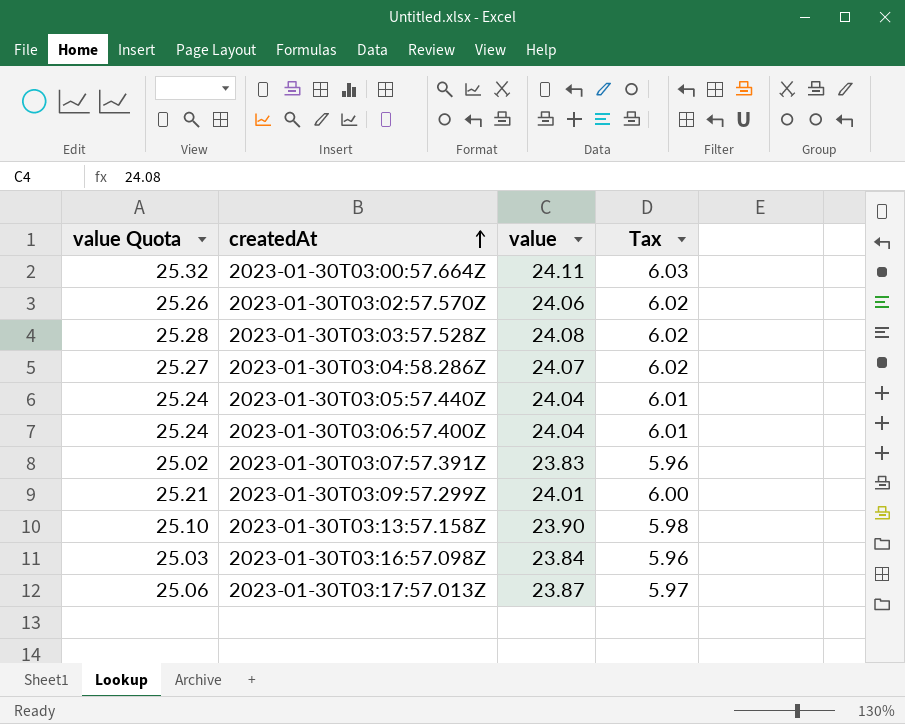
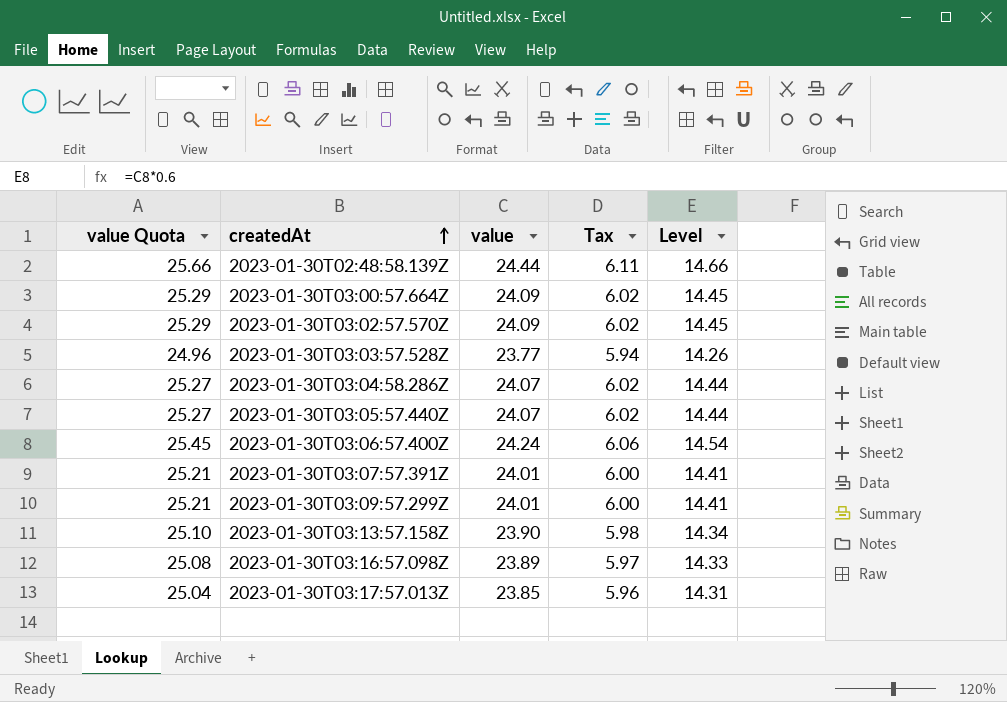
column Level | formula: none -> [value] * 0.6
row 2023-01-30T02:48:58.139Z: none -> 25.66 | 24.44 | 6.11 | 14.66
2023-01-30T03:00:57.664Z | value Quota: 25.32 -> 25.29
2023-01-30T03:00:57.664Z | value: 24.11 -> 24.09
2023-01-30T03:00:57.664Z | Tax: 6.03 -> 6.02
2023-01-30T03:02:57.570Z | value Quota: 25.26 -> 25.29
2023-01-30T03:02:57.570Z | value: 24.06 -> 24.09
2023-01-30T03:03:57.528Z | value Quota: 25.28 -> 24.96
2023-01-30T03:03:57.528Z | value: 24.08 -> 23.77
2023-01-30T03:03:57.528Z | Tax: 6.02 -> 5.94
2023-01-30T03:05:57.440Z | value Quota: 25.24 -> 25.27
2023-01-30T03:05:57.440Z | value: 24.04 -> 24.07
2023-01-30T03:05:57.440Z | Tax: 6.01 -> 6.02
2023-01-30T03:06:57.400Z | value Quota: 25.24 -> 25.45
2023-01-30T03:06:57.400Z | value: 24.04 -> 24.24
2023-01-30T03:06:57.400Z | Tax: 6.01 -> 6.06
2023-01-30T03:07:57.391Z | value Quota: 25.02 -> 25.21
2023-01-30T03:07:57.391Z | value: 23.83 -> 24.01
2023-01-30T03:07:57.391Z | Tax: 5.96 -> 6.00
2023-01-30T03:16:57.098Z | value Quota: 25.03 -> 25.08
2023-01-30T03:16:57.098Z | value: 23.84 -> 23.89
2023-01-30T03:16:57.098Z | Tax: 5.96 -> 5.97
2023-01-30T03:17:57.013Z | value Quota: 25.06 -> 25.04
2023-01-30T03:17:57.013Z | value: 23.87 -> 23.85
2023-01-30T03:17:57.013Z | Tax: 5.97 -> 5.96

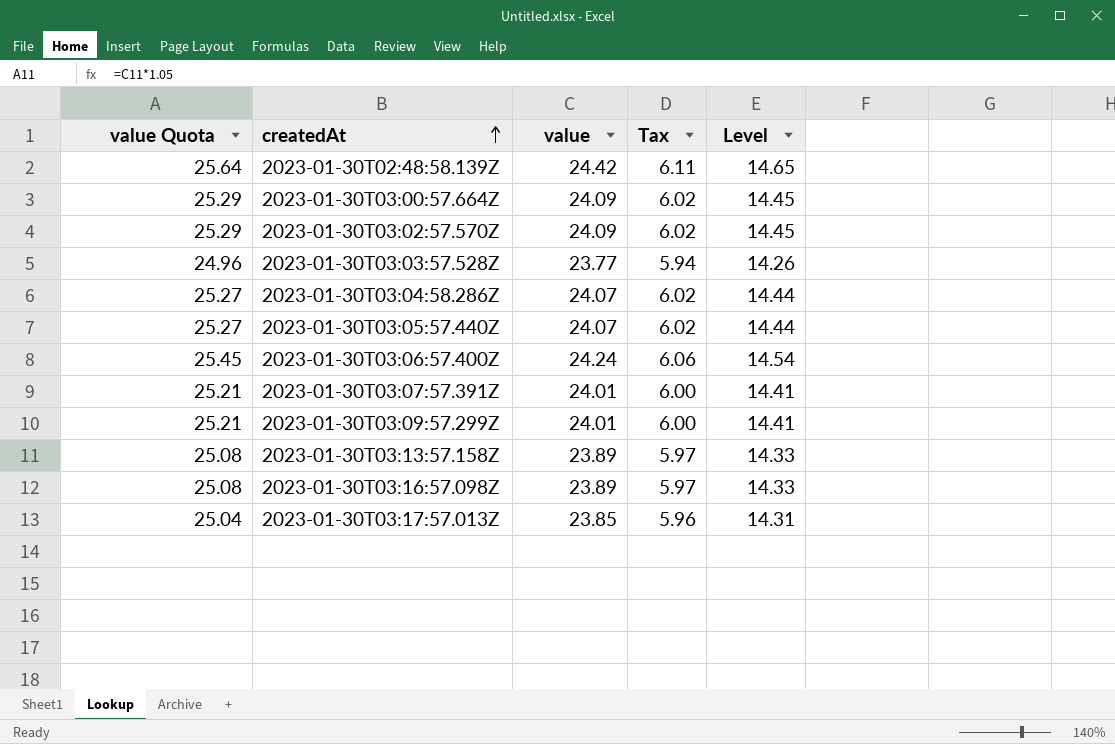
2023-01-30T02:48:58.139Z | value Quota: 25.66 -> 25.64
2023-01-30T02:48:58.139Z | value: 24.44 -> 24.42
2023-01-30T02:48:58.139Z | Level: 14.66 -> 14.65
2023-01-30T03:13:57.158Z | value Quota: 25.10 -> 25.08
2023-01-30T03:13:57.158Z | value: 23.90 -> 23.89
2023-01-30T03:13:57.158Z | Tax: 5.98 -> 5.97
2023-01-30T03:13:57.158Z | Level: 14.34 -> 14.33

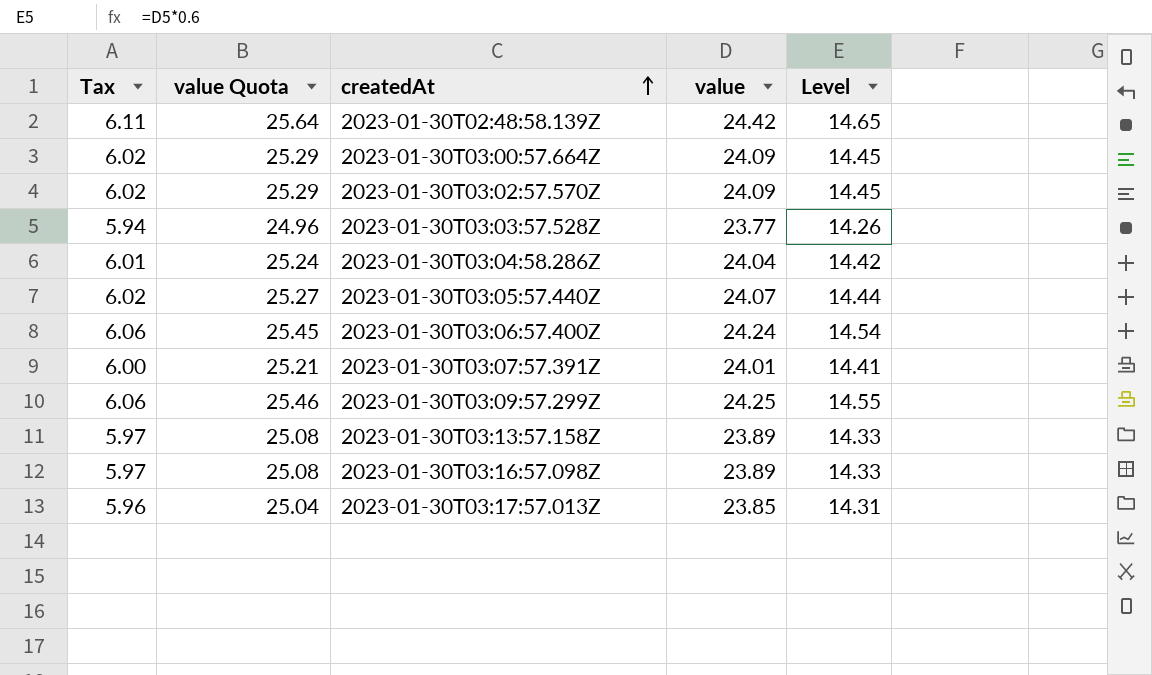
column Tax | position: 4 -> 1
2023-01-30T03:04:58.286Z | Tax: 6.02 -> 6.01
2023-01-30T03:04:58.286Z | value Quota: 25.27 -> 25.24
2023-01-30T03:04:58.286Z | value: 24.07 -> 24.04
2023-01-30T03:04:58.286Z | Level: 14.44 -> 14.42
2023-01-30T03:09:57.299Z | Tax: 6.00 -> 6.06
2023-01-30T03:09:57.299Z | value Quota: 25.21 -> 25.46
2023-01-30T03:09:57.299Z | value: 24.01 -> 24.25
2023-01-30T03:09:57.299Z | Level: 14.41 -> 14.55

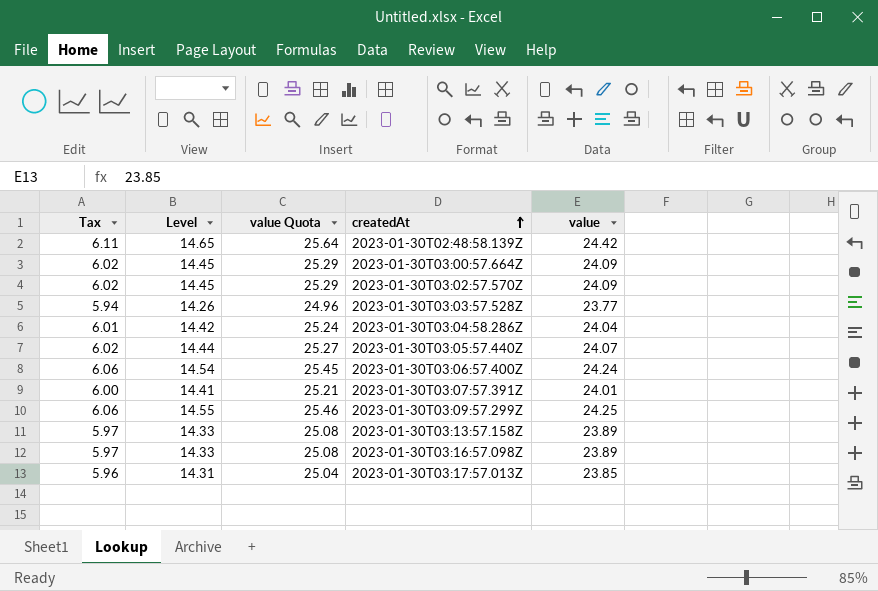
column Level | position: 5 -> 2

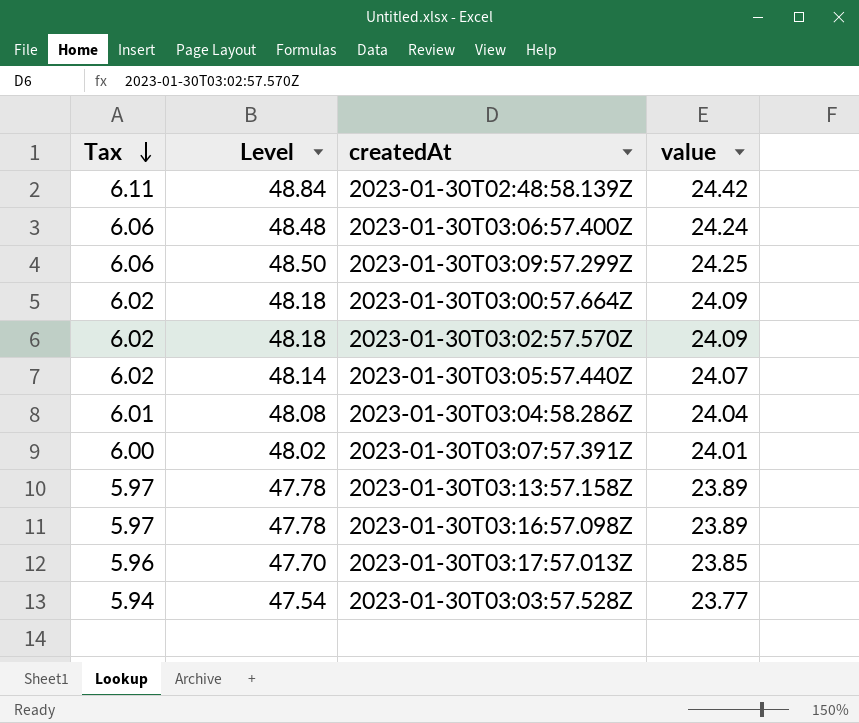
row order: createdAt ascending -> Tax descending
column value Quota | formula: [value] * 1.05 -> none
column Level | formula: [value] * 0.6 -> [value] * 2

